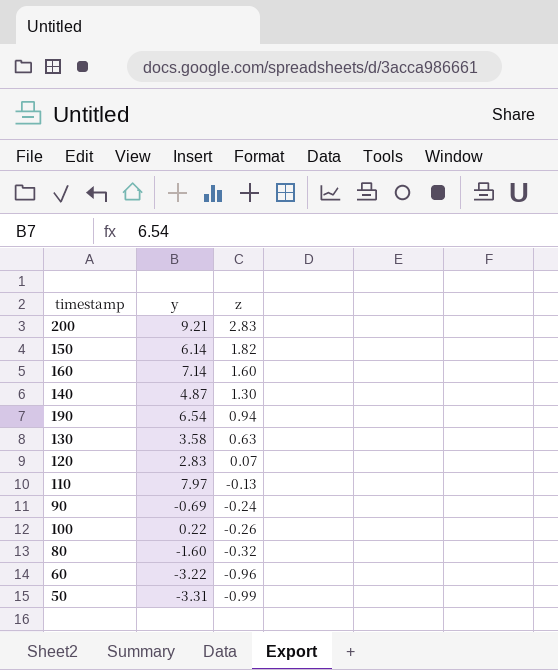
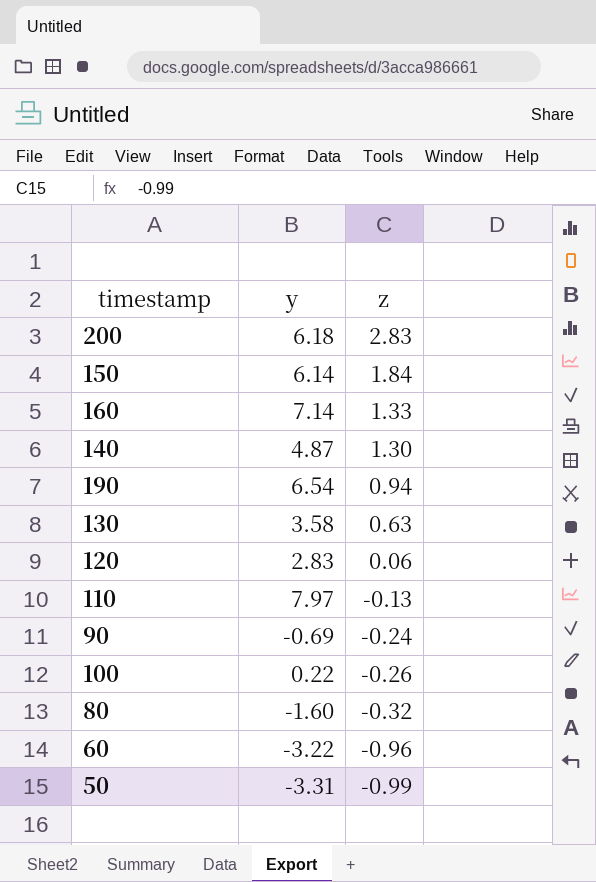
200 | y: 9.21 -> 6.18
150 | z: 1.82 -> 1.84
160 | z: 1.60 -> 1.33
120 | z: 0.07 -> 0.06

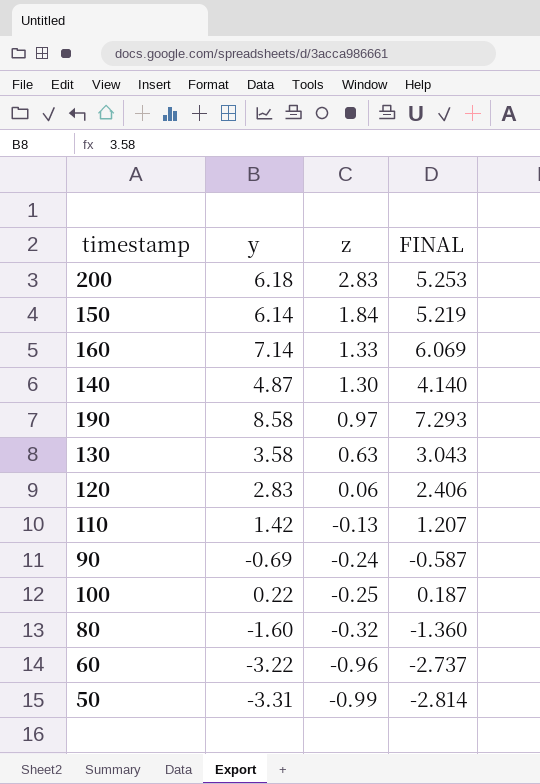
column FINAL | formula: none -> [y] * 0.85
190 | y: 6.54 -> 8.58
190 | z: 0.94 -> 0.97
110 | y: 7.97 -> 1.42
100 | z: -0.26 -> -0.25

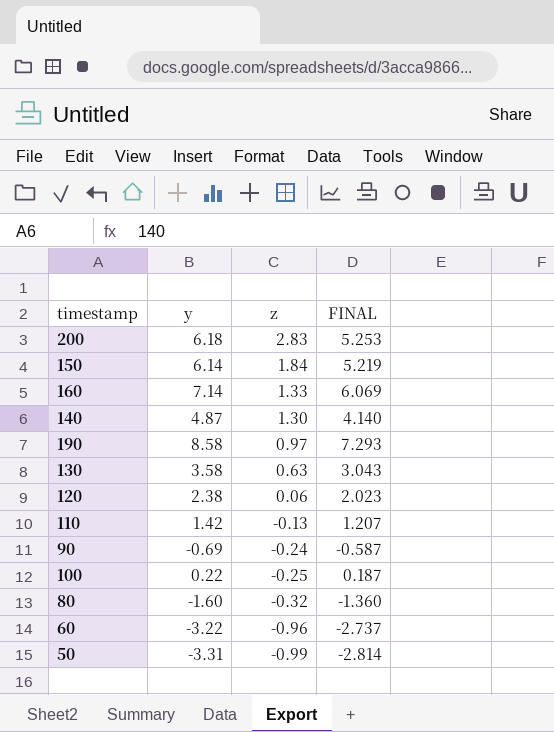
120 | y: 2.83 -> 2.38
120 | FINAL: 2.406 -> 2.023

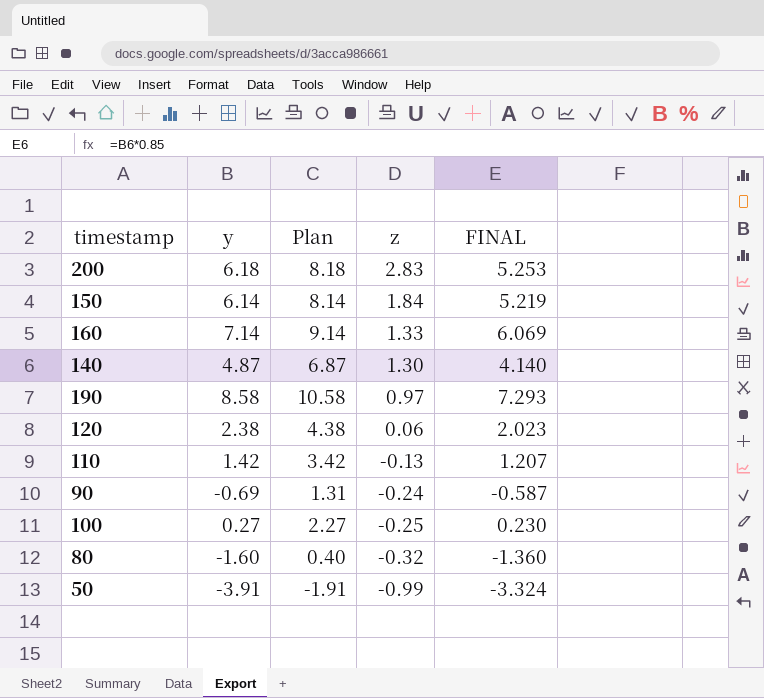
column Plan | formula: none -> [y] + 2
row 130: 3.58 | 0.63 | 3.043 -> none
row 60: -3.22 | -0.96 | -2.737 -> none
100 | y: 0.22 -> 0.27
100 | FINAL: 0.187 -> 0.230
50 | y: -3.31 -> -3.91
50 | FINAL: -2.814 -> -3.324

